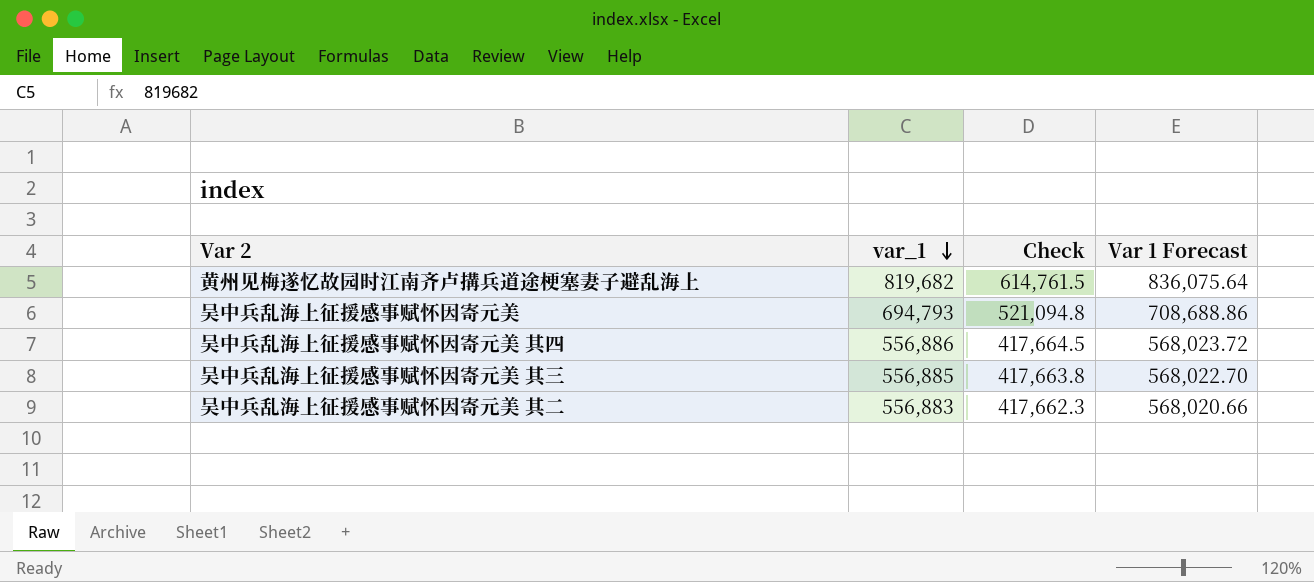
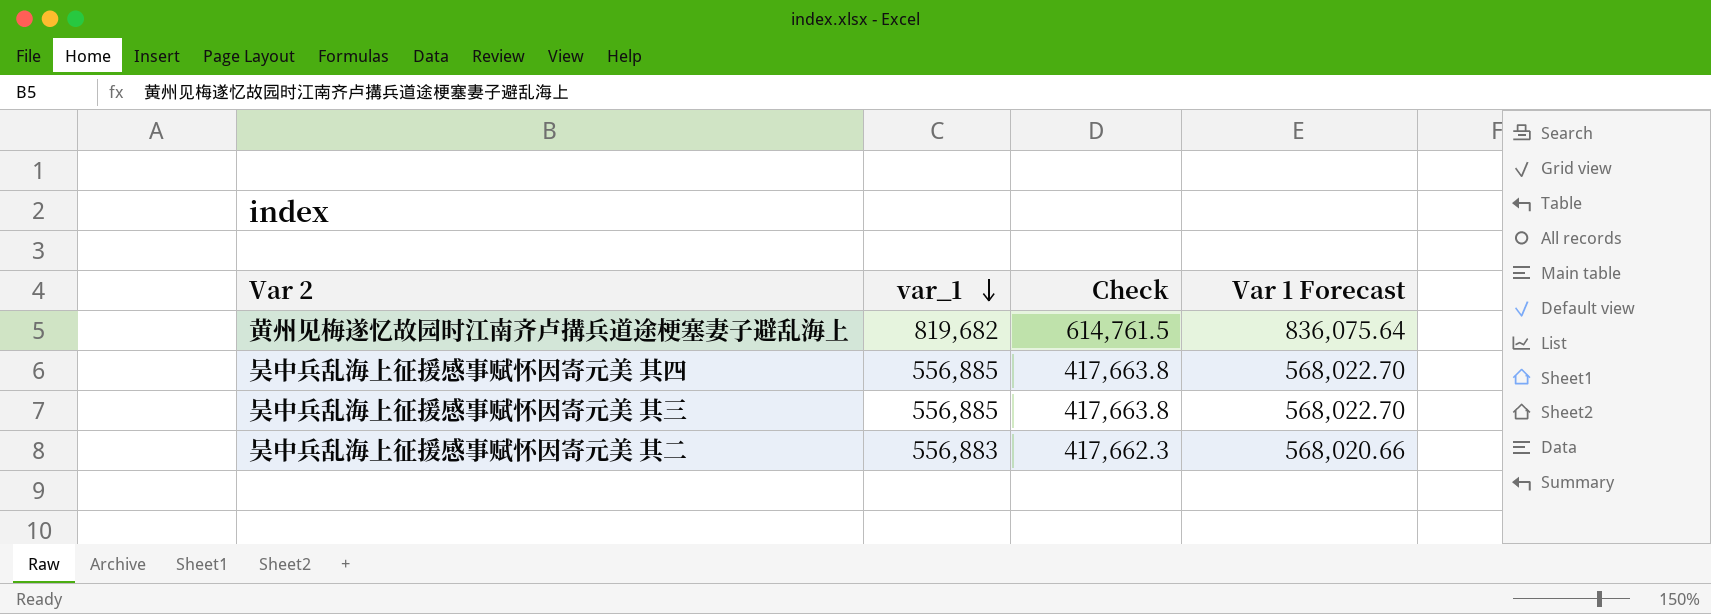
row 吴中兵乱海上征援感事赋怀因寄元美: 694,793 | 521,094.8 | 708,688.86 -> none
吴中兵乱海上征援感事赋怀因寄元美 其四 | var_1: 556,886 -> 556,885
吴中兵乱海上征援感事赋怀因寄元美 其四 | Check: 417,664.5 -> 417,663.8
吴中兵乱海上征援感事赋怀因寄元美 其四 | Var 1 Forecast: 568,023.72 -> 568,022.70

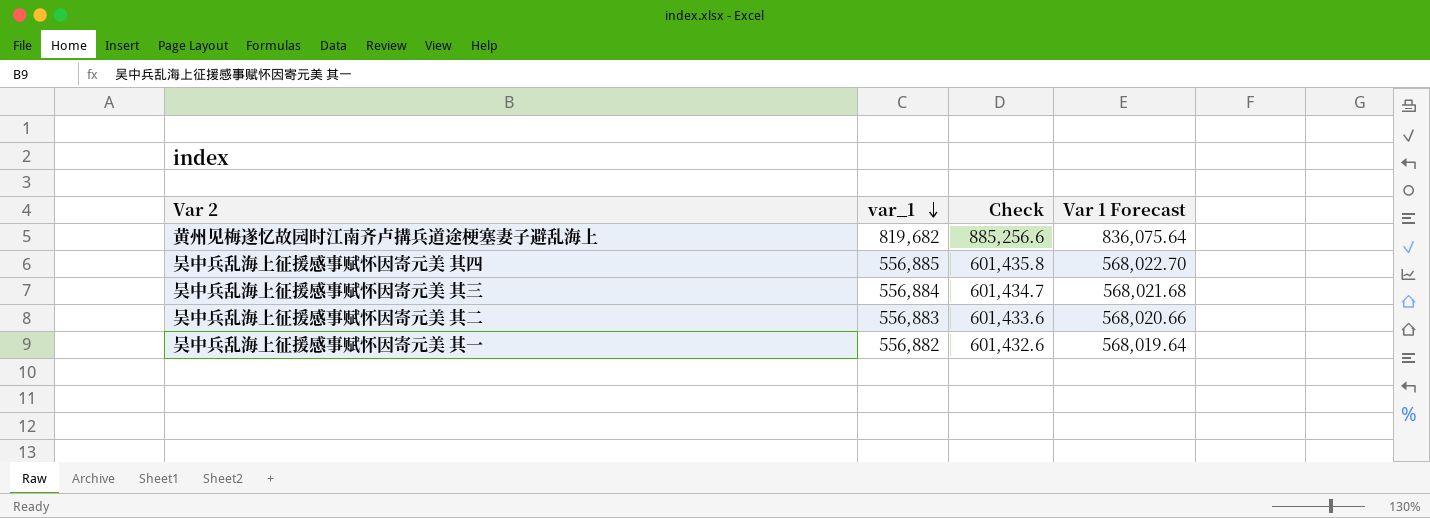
column Check | formula: [var_1] * 0.75 -> [var_1] * 1.08
吴中兵乱海上征援感事赋怀因寄元美 其三 | var_1: 556,885 -> 556,884
吴中兵乱海上征援感事赋怀因寄元美 其三 | Var 1 Forecast: 568,022.70 -> 568,021.68
row 吴中兵乱海上征援感事赋怀因寄元美 其一: none -> 556,882 | 601,432.6 | 568,019.64

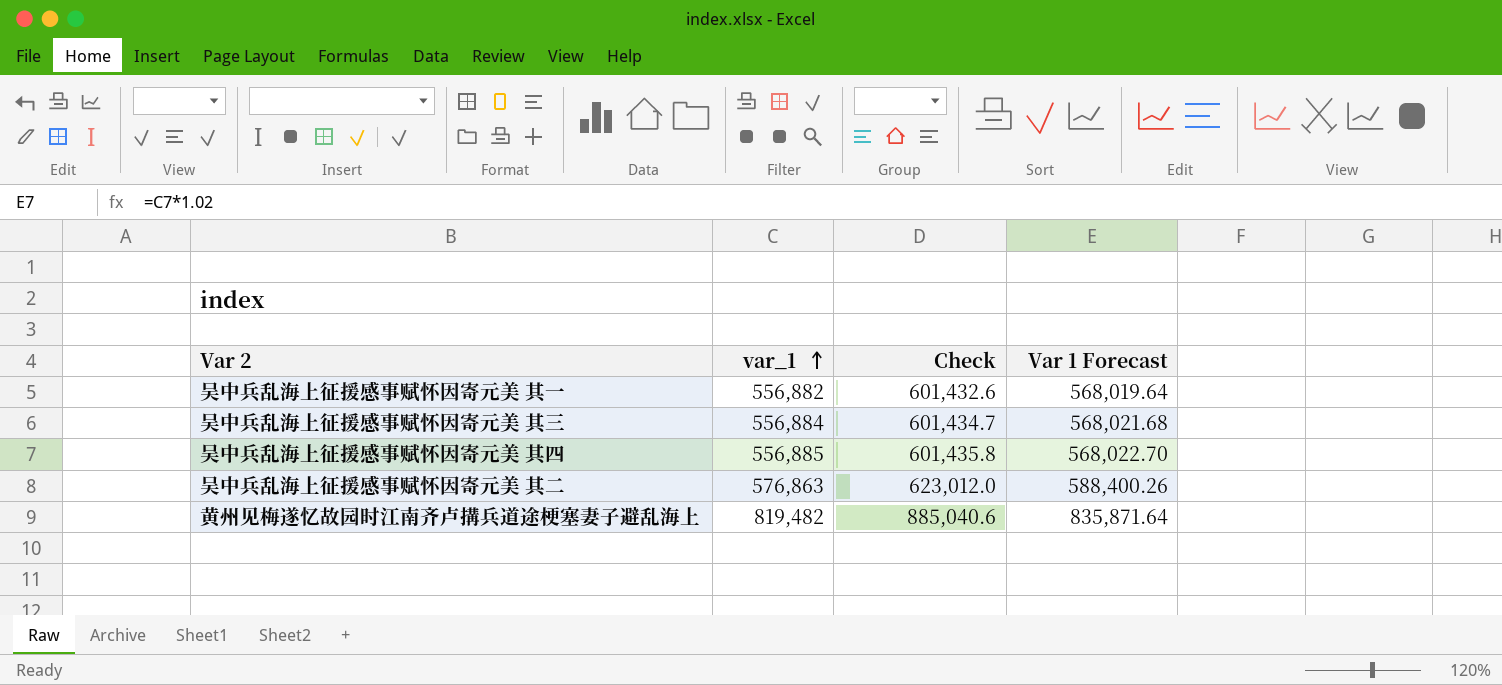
row order: var_1 descending -> var_1 ascending
吴中兵乱海上征援感事赋怀因寄元美 其二 | var_1: 556,883 -> 576,863
吴中兵乱海上征援感事赋怀因寄元美 其二 | Check: 601,433.6 -> 623,012.0
吴中兵乱海上征援感事赋怀因寄元美 其二 | Var 1 Forecast: 568,020.66 -> 588,400.26
黄州见梅遂忆故园时江南齐卢搆兵道途梗塞妻子避乱海上 | var_1: 819,682 -> 819,482
黄州见梅遂忆故园时江南齐卢搆兵道途梗塞妻子避乱海上 | Check: 885,256.6 -> 885,040.6
黄州见梅遂忆故园时江南齐卢搆兵道途梗塞妻子避乱海上 | Var 1 Forecast: 836,075.64 -> 835,871.64

